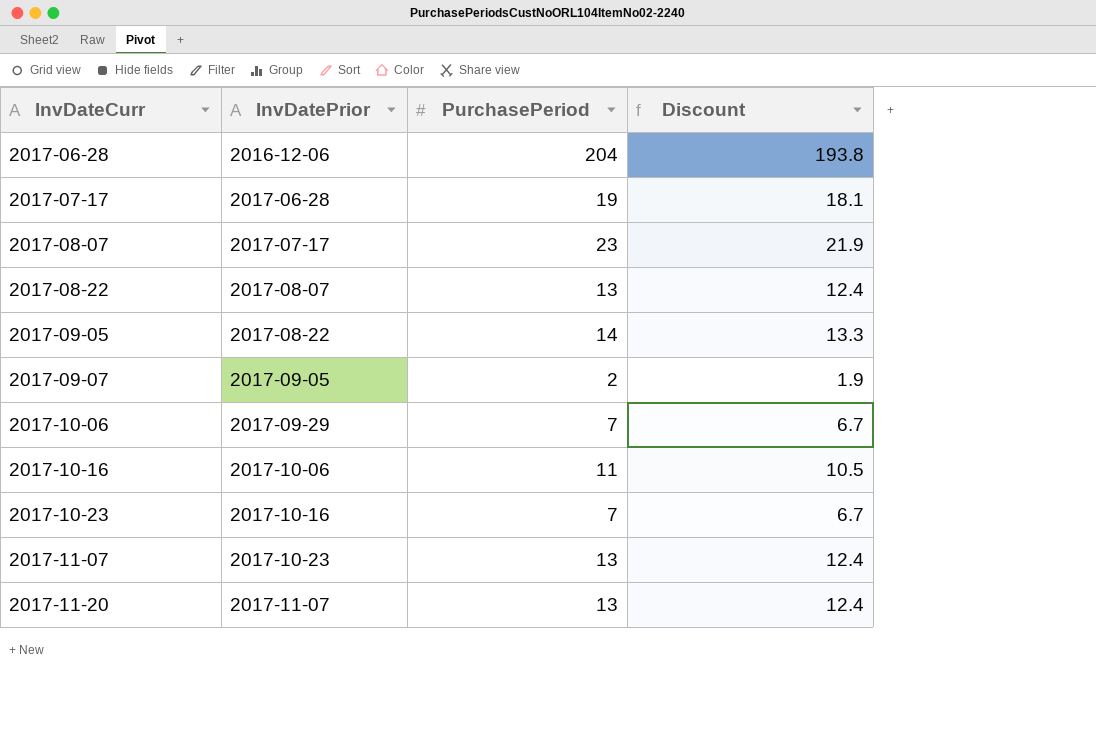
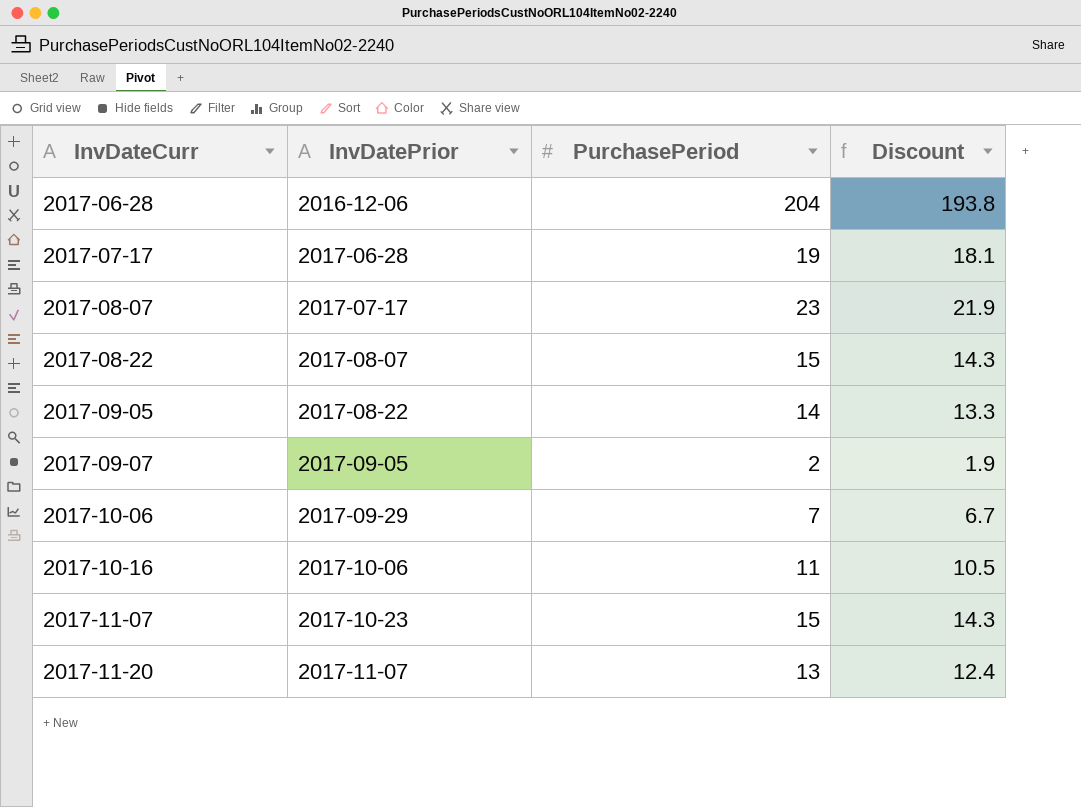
row 2017-10-23: 2017-10-16 | 7 | 6.7 -> none
2017-08-22 | PurchasePeriod: 13 -> 15
2017-08-22 | Discount: 12.4 -> 14.3
2017-11-07 | PurchasePeriod: 13 -> 15
2017-11-07 | Discount: 12.4 -> 14.3

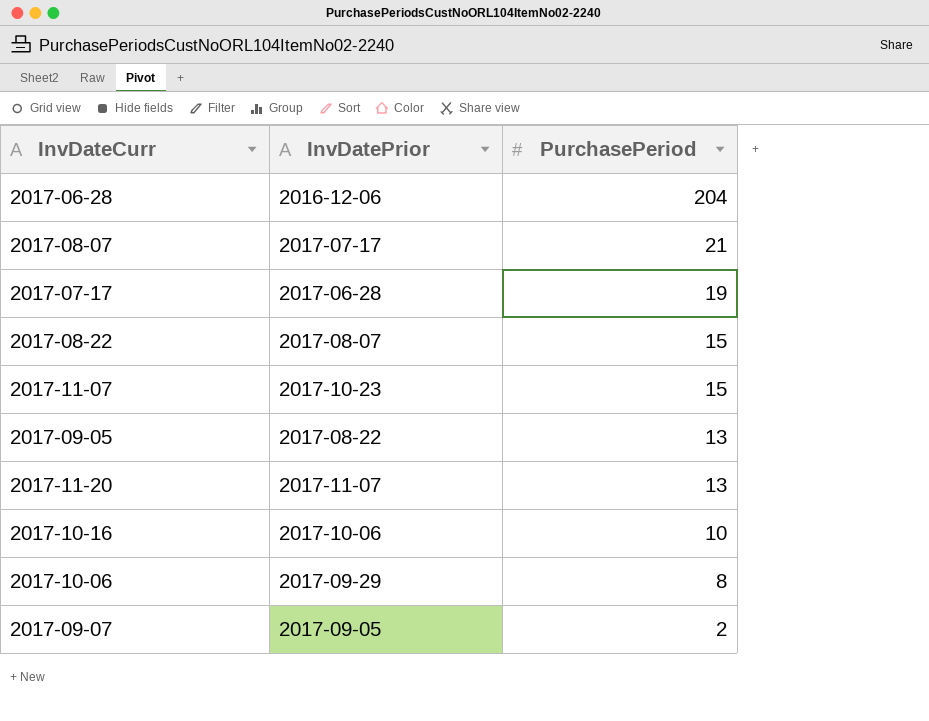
row order: InvDateCurr ascending -> PurchasePeriod descending
column Discount | formula: [PurchasePeriod] * 0.95 -> none
2017-08-07 | PurchasePeriod: 23 -> 21
2017-09-05 | PurchasePeriod: 14 -> 13
2017-10-16 | PurchasePeriod: 11 -> 10
2017-10-06 | PurchasePeriod: 7 -> 8

